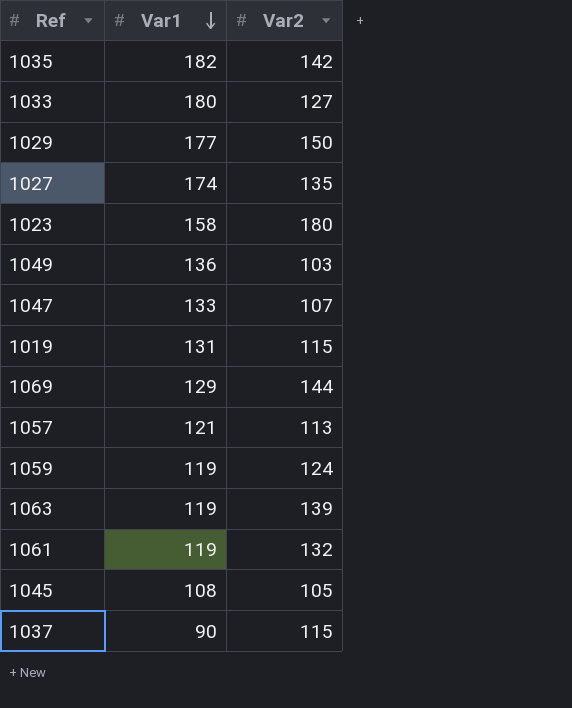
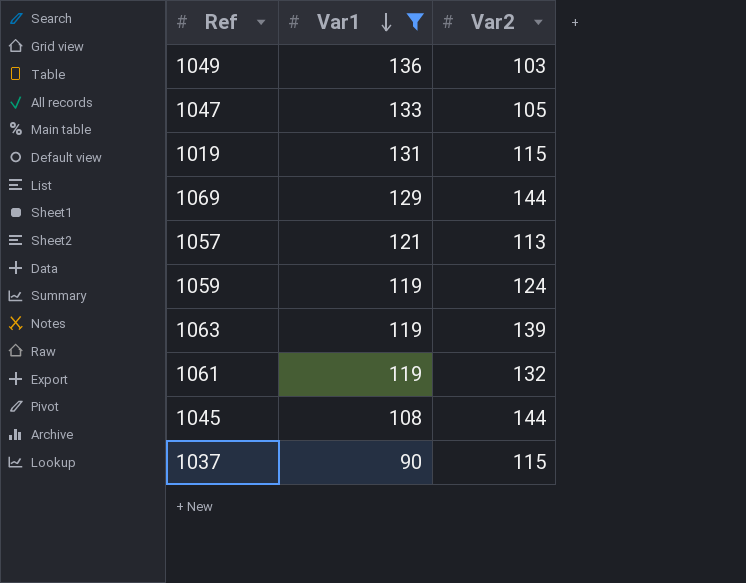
filter: none -> Var1 <= 136
1047 | Var2: 107 -> 105
1045 | Var2: 105 -> 144

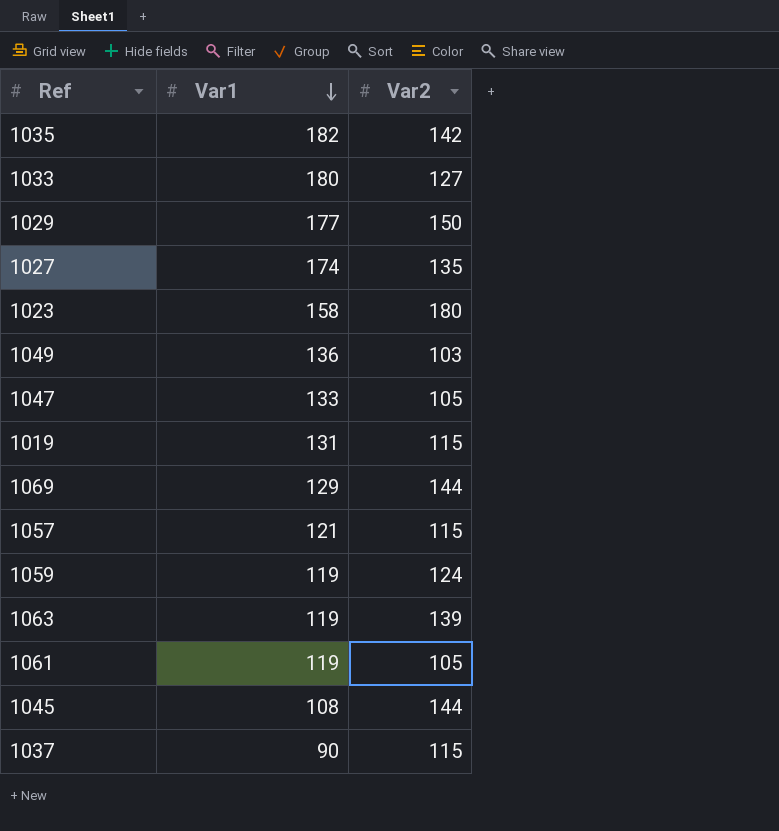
filter: Var1 <= 136 -> none
1057 | Var2: 113 -> 115
1061 | Var2: 132 -> 105

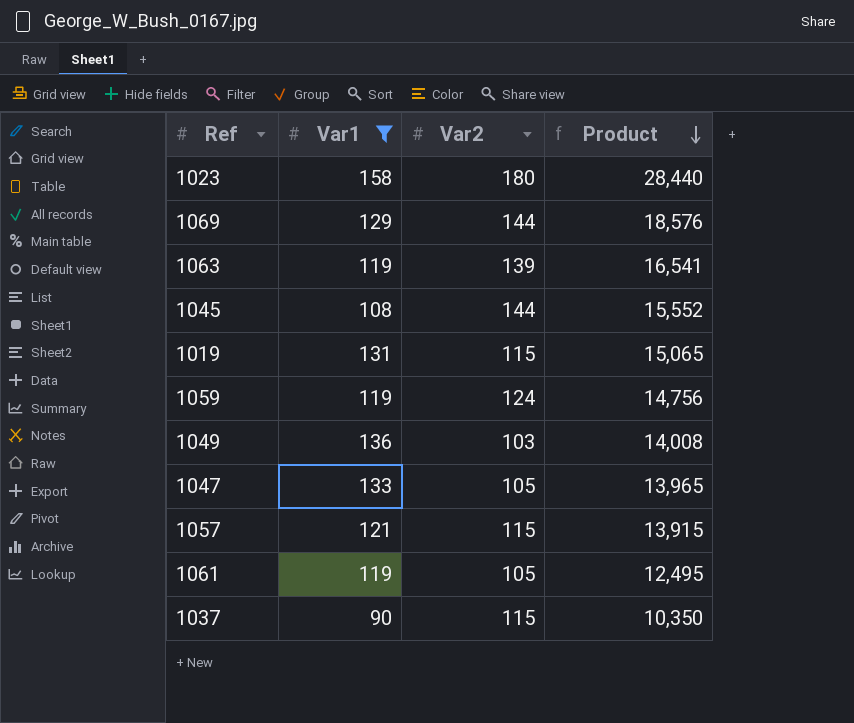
filter: none -> Var1 <= 158
row order: Var1 descending -> Product descending
column Product | formula: none -> [Var1] * [Var2]

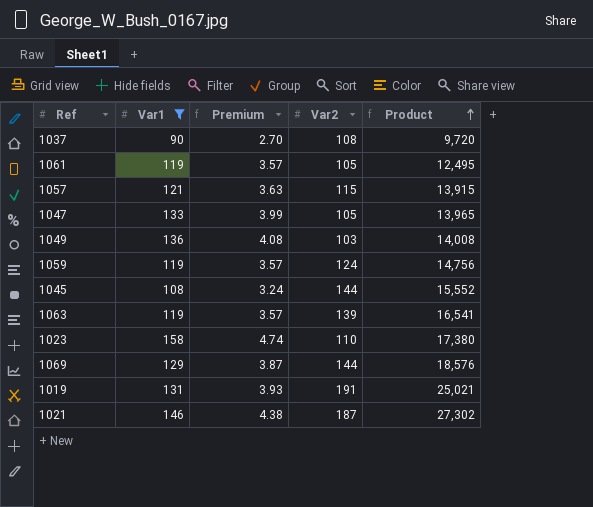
row order: Product descending -> Product ascending
column Premium | formula: none -> [Var1] * 0.03
1037 | Var2: 115 -> 108
1037 | Product: 10,350 -> 9,720
1023 | Var2: 180 -> 110
1023 | Product: 28,440 -> 17,380
1019 | Var2: 115 -> 191
1019 | Product: 15,065 -> 25,021
row 1021: none -> 146 | 4.38 | 187 | 27,302

